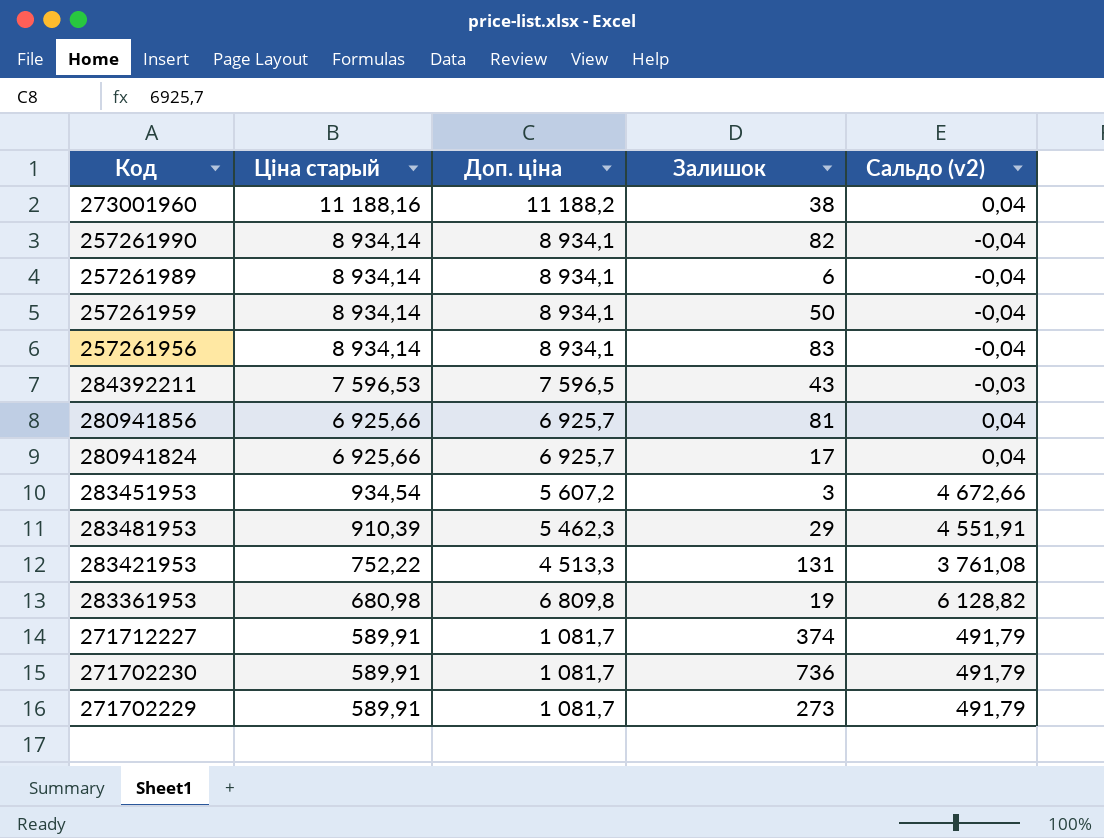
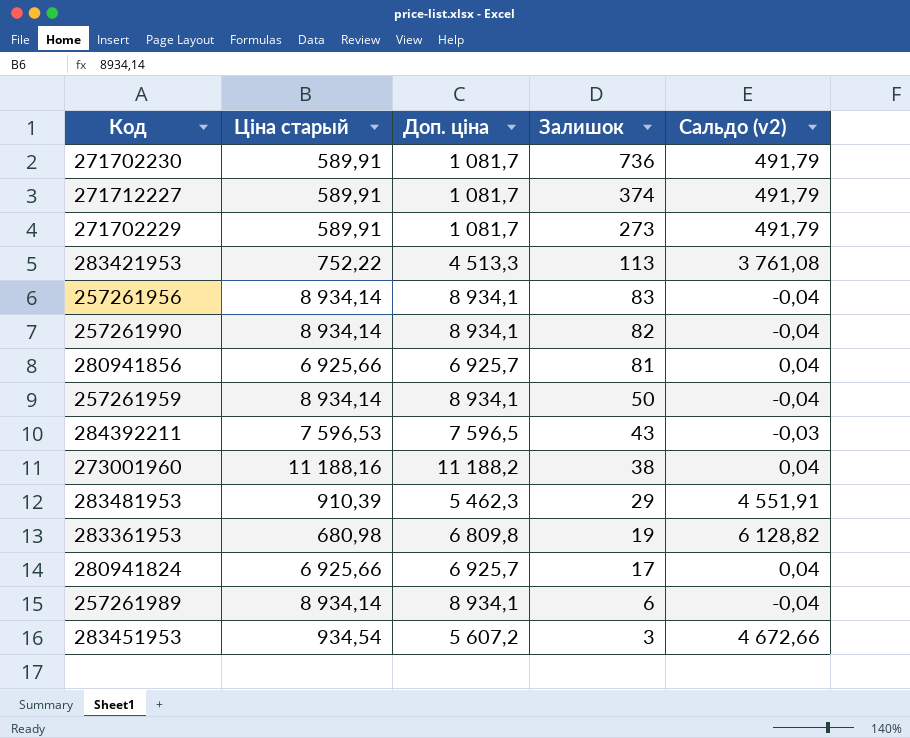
row order: Ціна старый descending -> Залишок descending
283421953 | Залишок: 131 -> 113

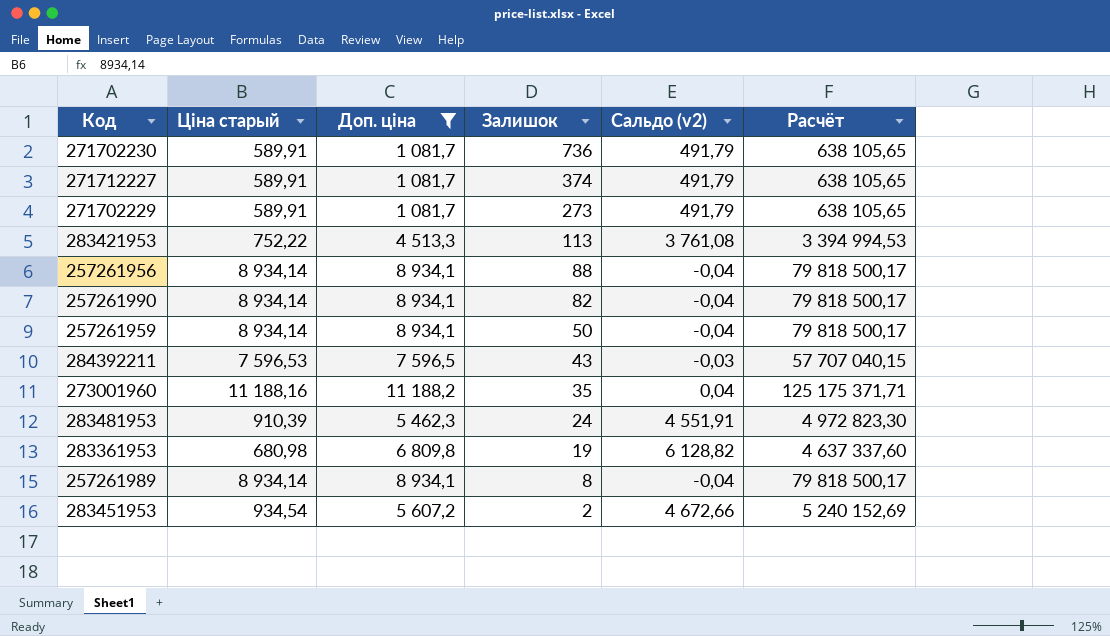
filter: none -> Доп. ціна != 6 925,7
column Расчёт | formula: none -> [Ціна старый] * [Доп. ціна]
257261956 | Залишок: 83 -> 88
273001960 | Залишок: 38 -> 35
283481953 | Залишок: 29 -> 24
257261989 | Залишок: 6 -> 8
283451953 | Залишок: 3 -> 2

